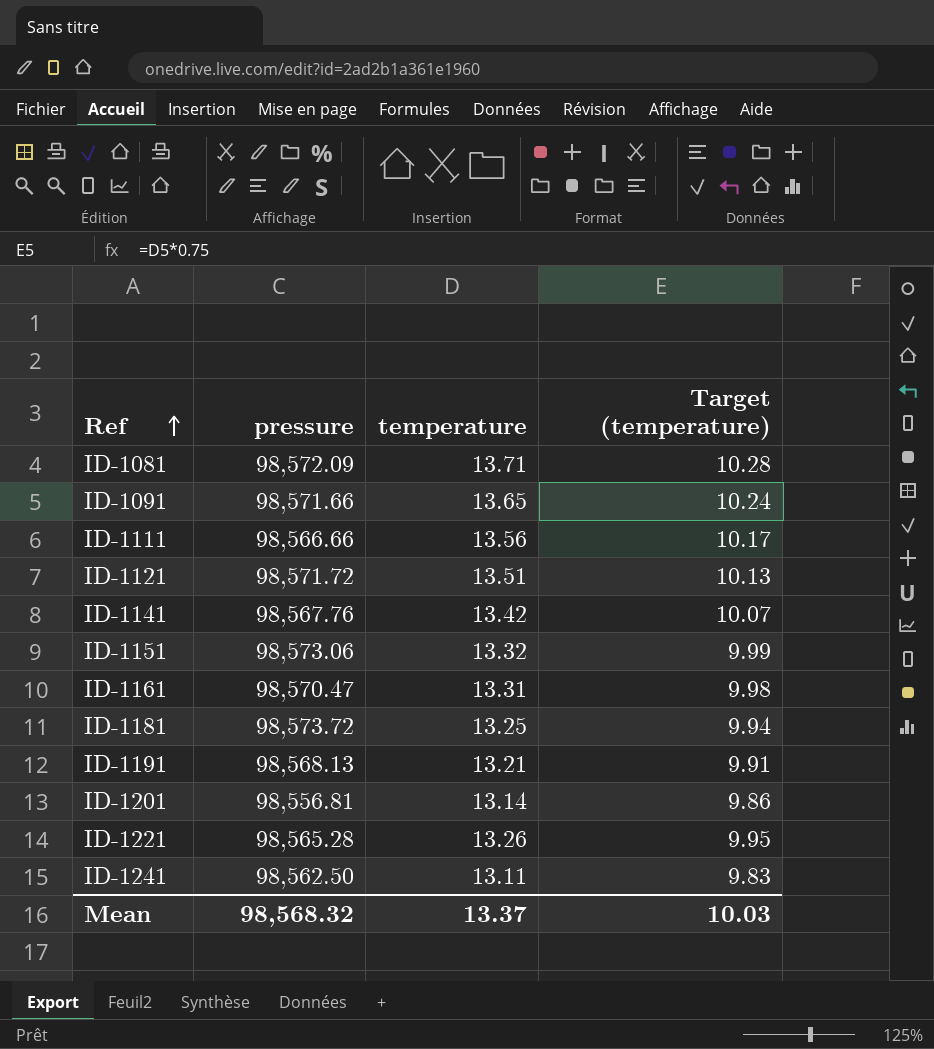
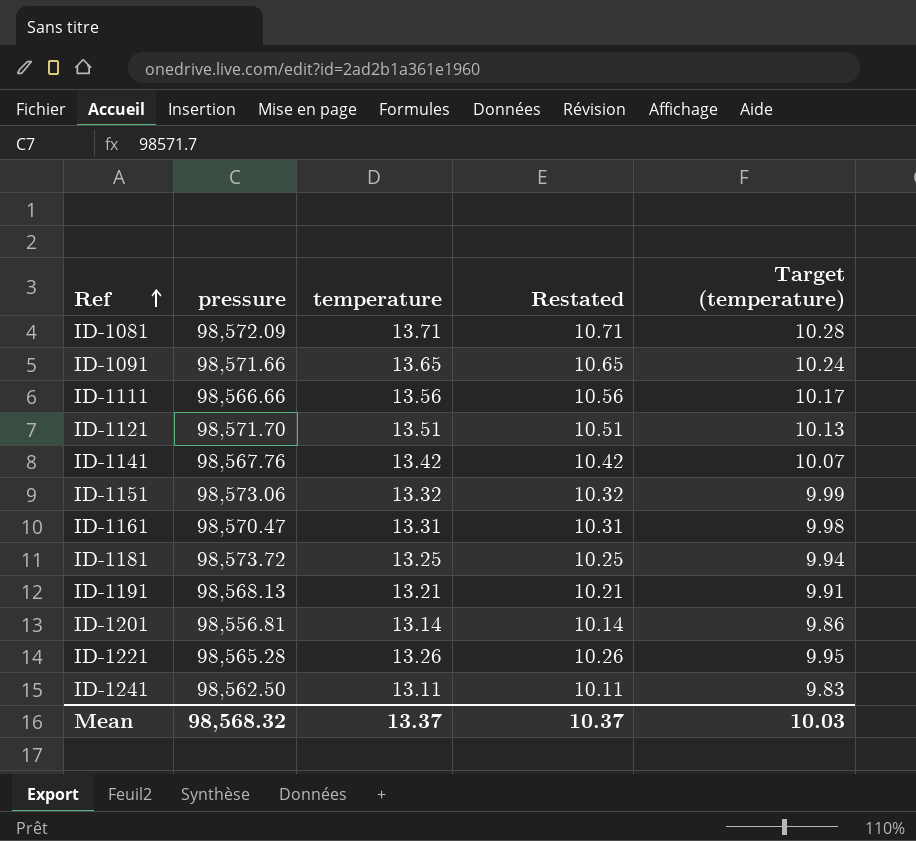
column Restated | formula: none -> [temperature] - 3
ID-1121 | pressure: 98,571.72 -> 98,571.70

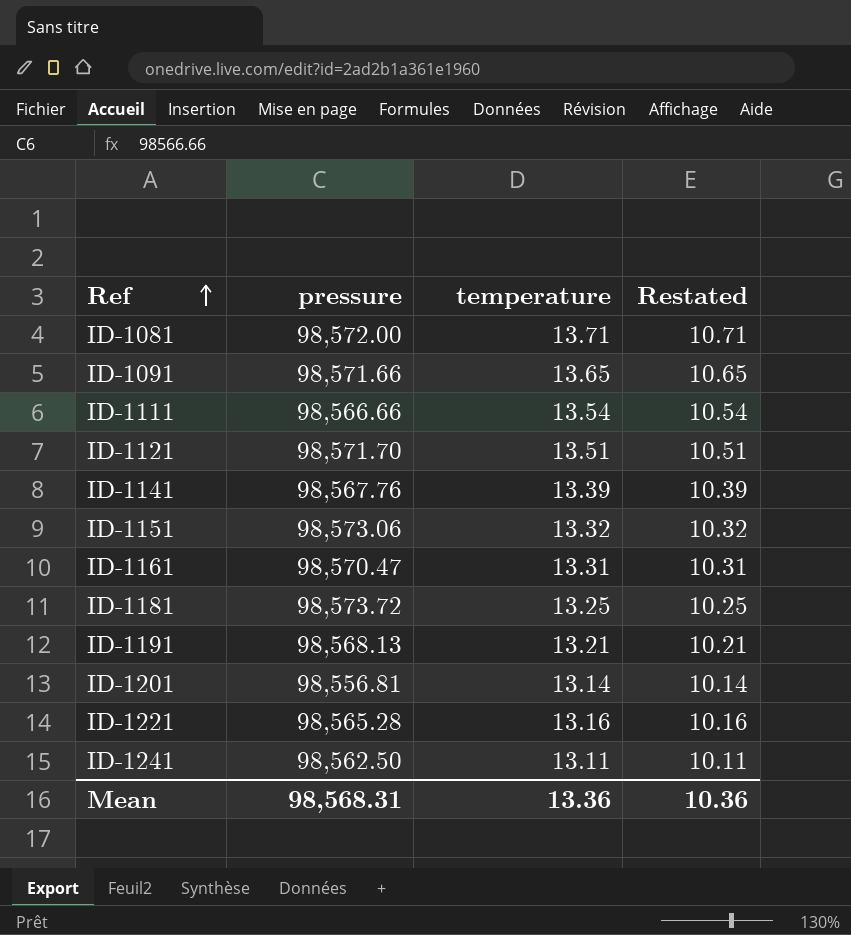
column Target (temperature) | formula: [temperature] * 0.75 -> none
ID-1081 | pressure: 98,572.09 -> 98,572.00
ID-1111 | temperature: 13.56 -> 13.54
ID-1111 | Restated: 10.56 -> 10.54
ID-1141 | temperature: 13.42 -> 13.39
ID-1141 | Restated: 10.42 -> 10.39
ID-1221 | temperature: 13.26 -> 13.16
ID-1221 | Restated: 10.26 -> 10.16
Mean | pressure: 98,568.32 -> 98,568.31
Mean | temperature: 13.37 -> 13.36
Mean | Restated: 10.37 -> 10.36

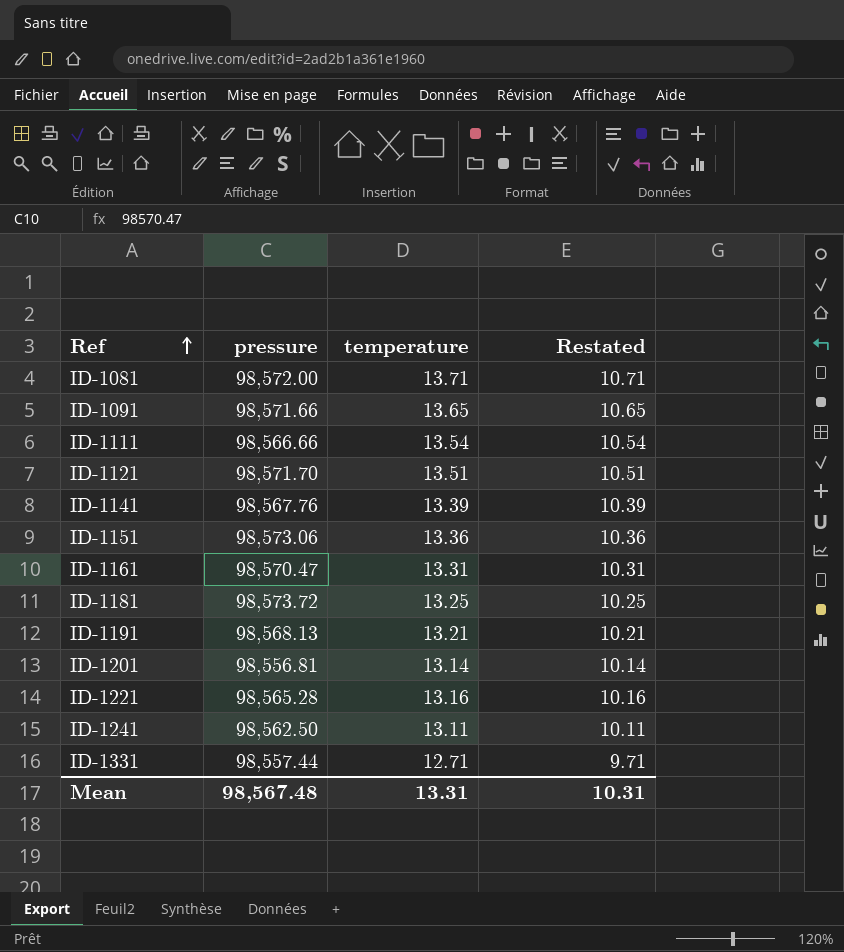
ID-1151 | temperature: 13.32 -> 13.36
ID-1151 | Restated: 10.32 -> 10.36
row ID-1331: none -> 98,557.44 | 12.71 | 9.71
Mean | pressure: 98,568.31 -> 98,567.48
Mean | temperature: 13.36 -> 13.31
Mean | Restated: 10.36 -> 10.31

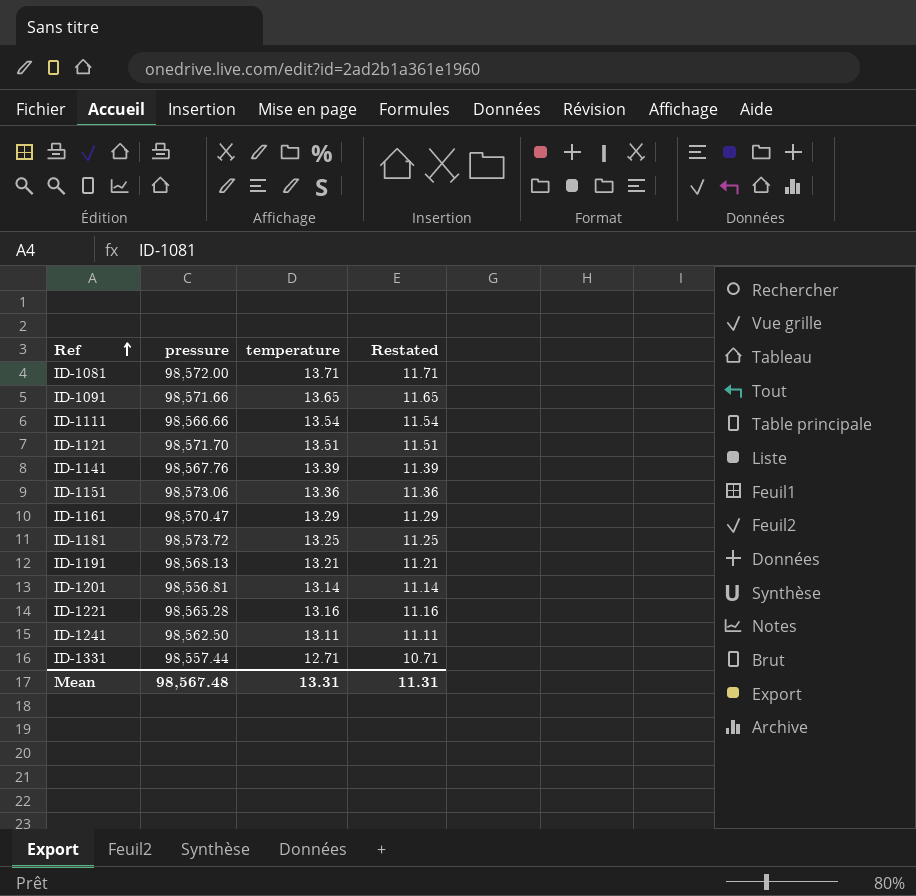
column Restated | formula: [temperature] - 3 -> [temperature] - 2
ID-1161 | temperature: 13.31 -> 13.29
Mean | Restated: 10.31 -> 11.31

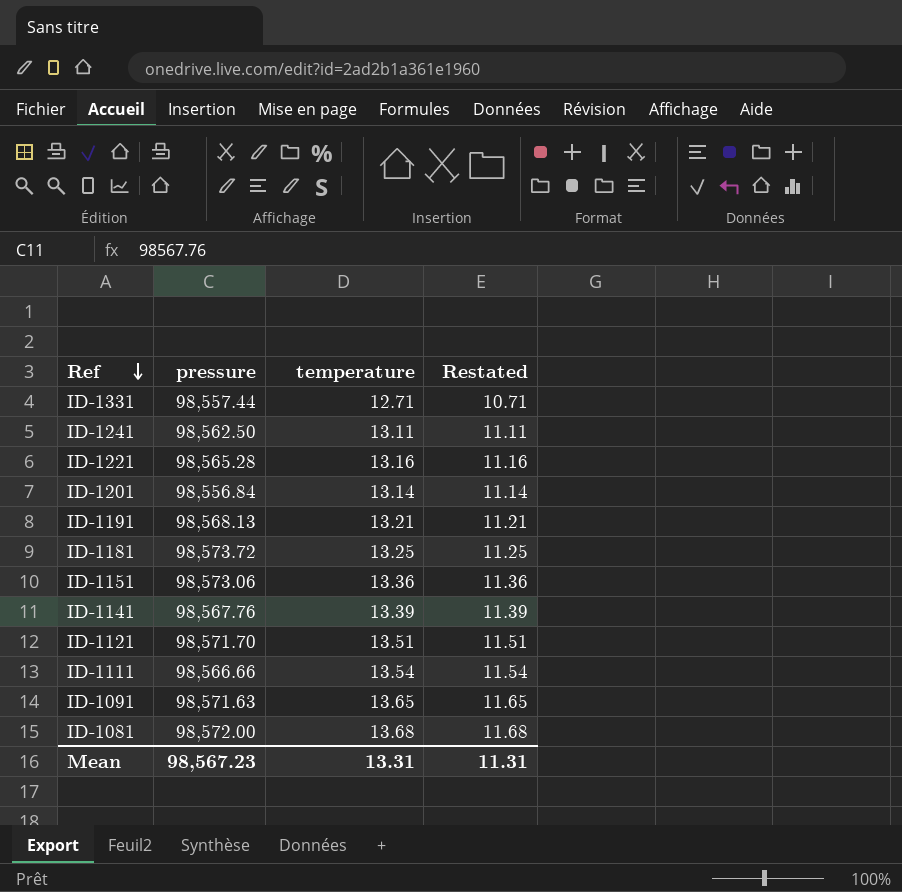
row order: Ref ascending -> Ref descending
row ID-1161: 98,570.47 | 13.29 | 11.29 -> none
ID-1201 | pressure: 98,556.81 -> 98,556.84
ID-1091 | pressure: 98,571.66 -> 98,571.63
ID-1081 | temperature: 13.71 -> 13.68
ID-1081 | Restated: 11.71 -> 11.68
Mean | pressure: 98,567.48 -> 98,567.23

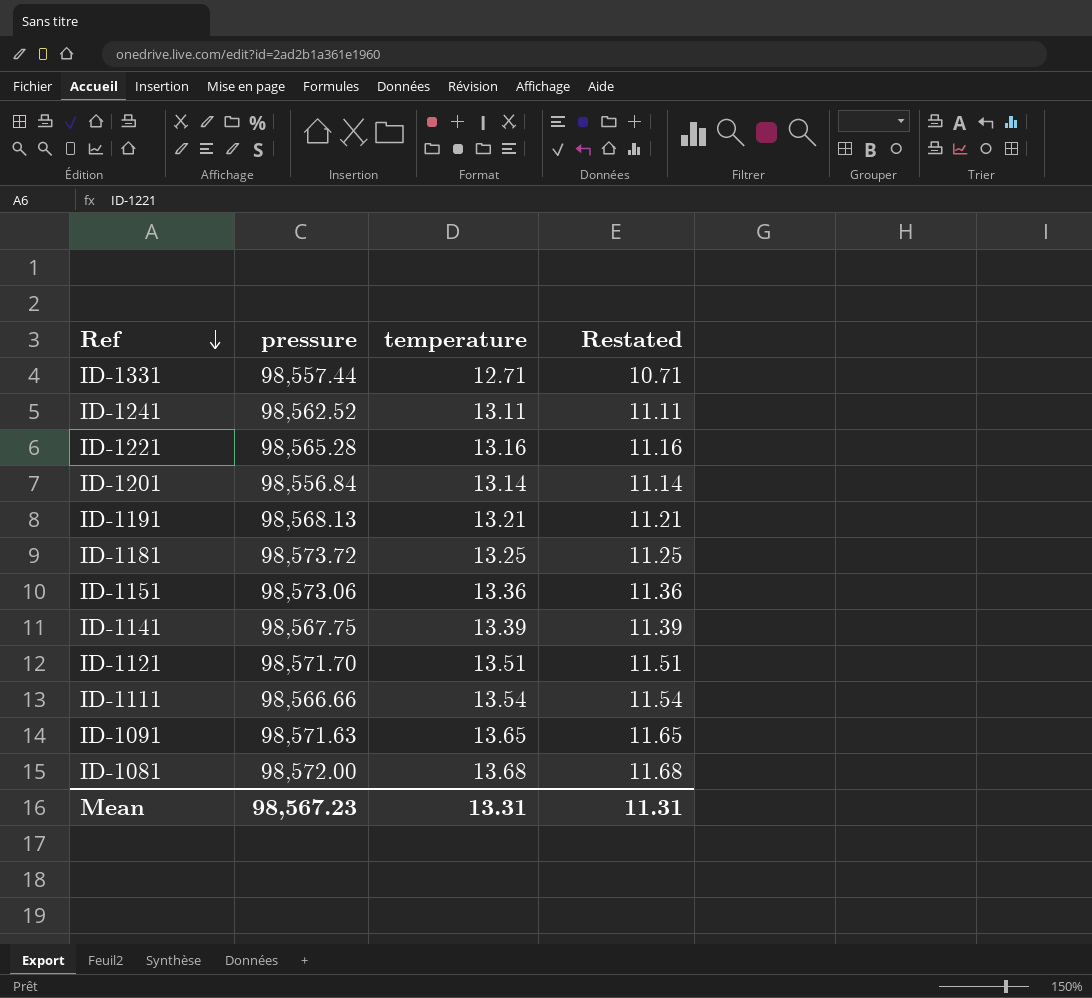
ID-1241 | pressure: 98,562.50 -> 98,562.52
ID-1141 | pressure: 98,567.76 -> 98,567.75

